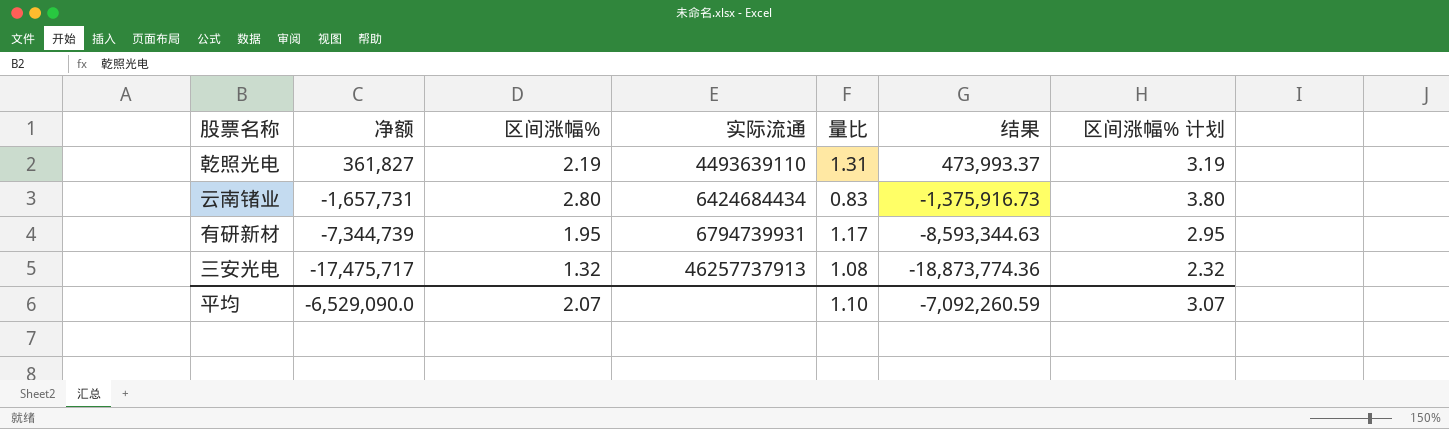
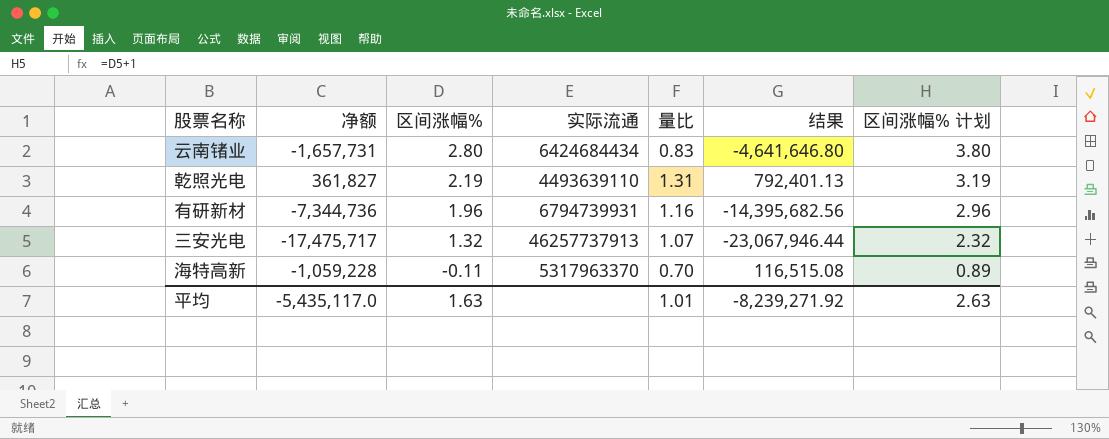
row order: 净额 descending -> 区间涨幅% descending
column 结果 | formula: [净额] * [量比] -> [净额] * [区间涨幅%]
有研新材 | 净额: -7,344,739 -> -7,344,736
有研新材 | 区间涨幅%: 1.95 -> 1.96
有研新材 | 量比: 1.17 -> 1.16
有研新材 | 区间涨幅% 计划: 2.95 -> 2.96
三安光电 | 量比: 1.08 -> 1.07
row 海特高新: none -> -1,059,228 | -0.11 | 5317963370 | 0.70 | 116,515.08 | 0.89
平均 | 净额: -6,529,090.0 -> -5,435,117.0
平均 | 区间涨幅%: 2.07 -> 1.63
平均 | 量比: 1.10 -> 1.01
平均 | 结果: -7,092,260.59 -> -8,239,271.92
平均 | 区间涨幅% 计划: 3.07 -> 2.63

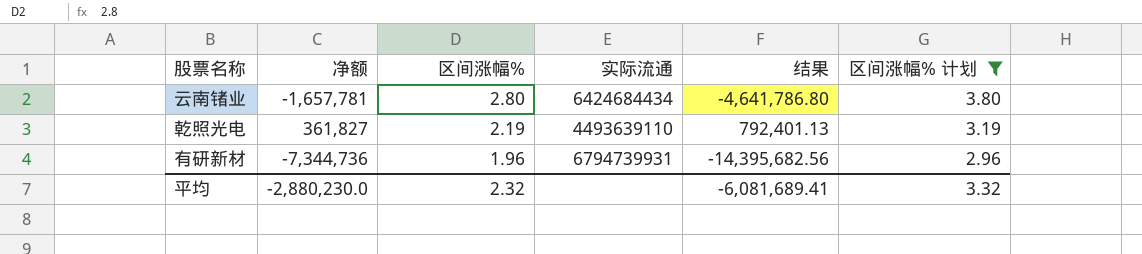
filter: none -> 区间涨幅% 计划 >= 2.96
column 量比 | position: 5 -> none
云南锗业 | 净额: -1,657,731 -> -1,657,781
云南锗业 | 结果: -4,641,646.80 -> -4,641,786.80
平均 | 净额: -5,435,117.0 -> -2,880,230.0
平均 | 区间涨幅%: 1.63 -> 2.32
平均 | 结果: -8,239,271.92 -> -6,081,689.41
平均 | 区间涨幅% 计划: 2.63 -> 3.32

